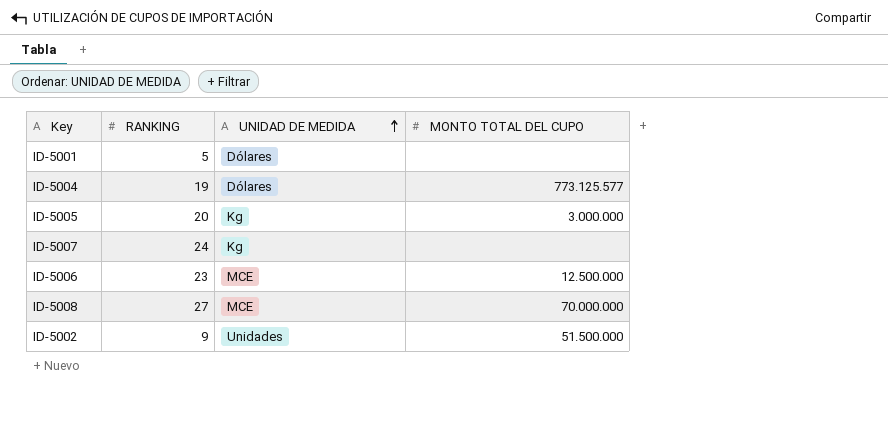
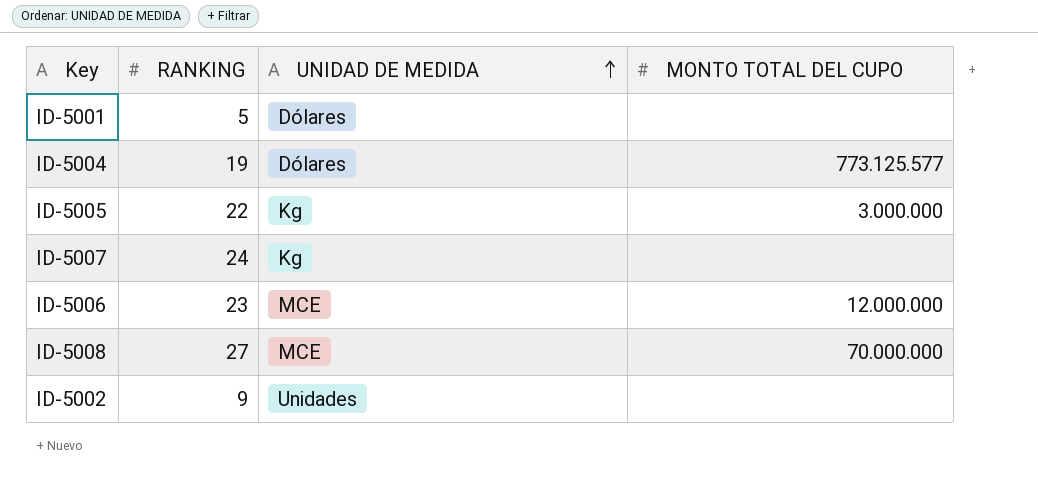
ID-5005 | RANKING: 20 -> 22
ID-5006 | MONTO TOTAL DEL CUPO: 12.500.000 -> 12.000.000
ID-5002 | MONTO TOTAL DEL CUPO: 51.500.000 -> none

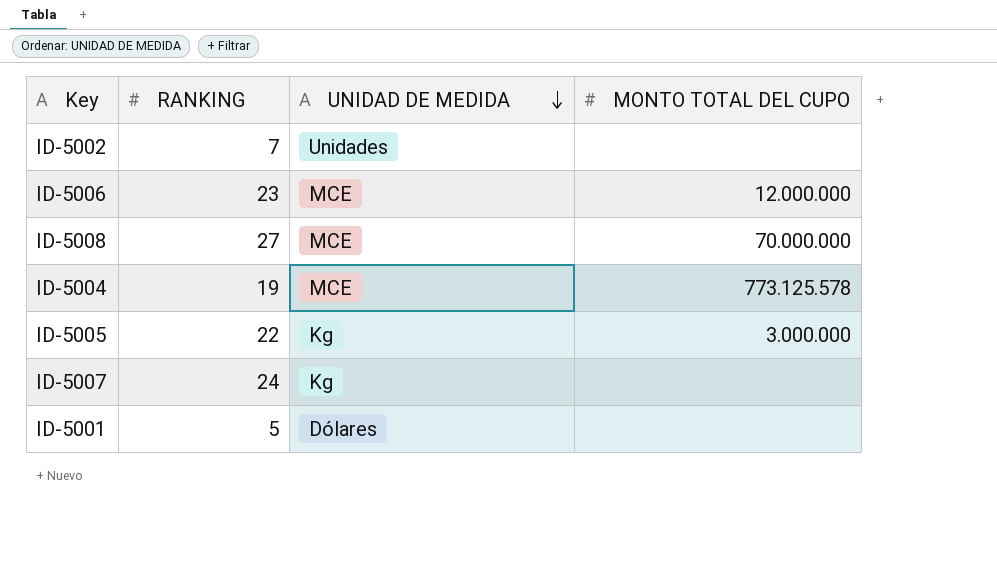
row order: UNIDAD DE MEDIDA ascending -> UNIDAD DE MEDIDA descending
ID-5002 | RANKING: 9 -> 7
ID-5004 | UNIDAD DE MEDIDA: Dólares -> MCE
ID-5004 | MONTO TOTAL DEL CUPO: 773.125.577 -> 773.125.578

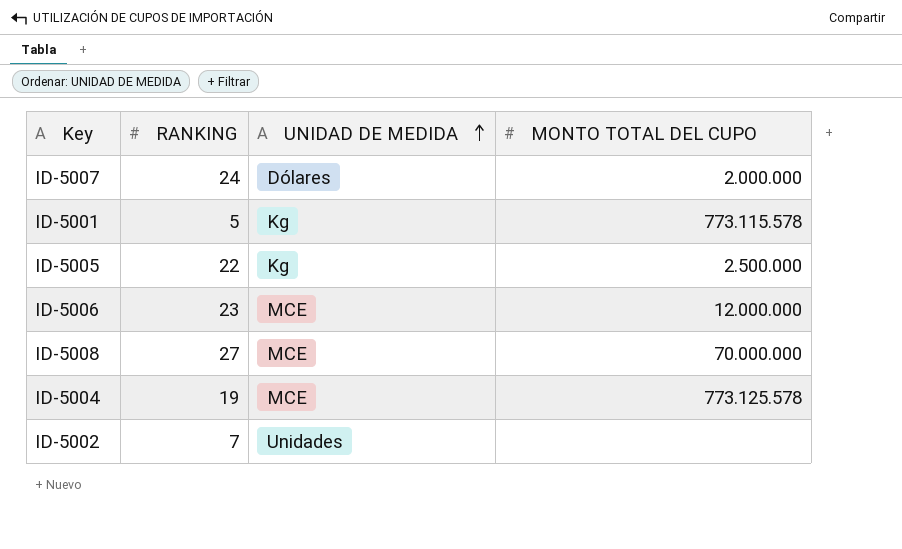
row order: UNIDAD DE MEDIDA descending -> UNIDAD DE MEDIDA ascending
ID-5007 | UNIDAD DE MEDIDA: Kg -> Dólares
ID-5007 | MONTO TOTAL DEL CUPO: none -> 2.000.000
ID-5001 | UNIDAD DE MEDIDA: Dólares -> Kg
ID-5001 | MONTO TOTAL DEL CUPO: none -> 773.115.578
ID-5005 | MONTO TOTAL DEL CUPO: 3.000.000 -> 2.500.000

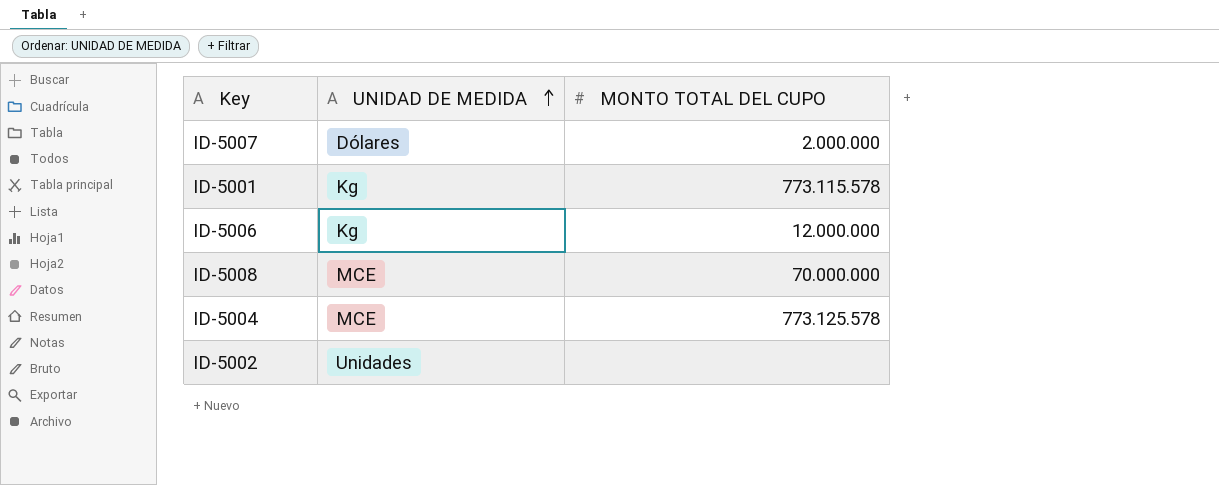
column RANKING | position: 2 -> none
row ID-5005: 22 | Kg | 2.500.000 -> none
ID-5006 | UNIDAD DE MEDIDA: MCE -> Kg

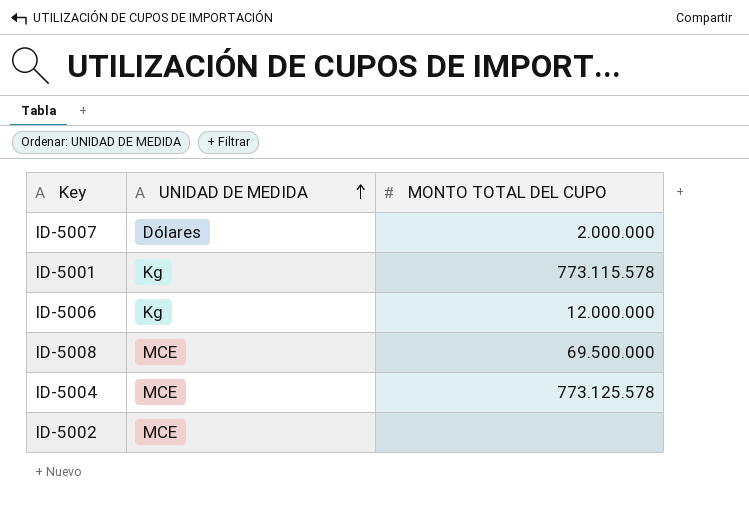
ID-5008 | MONTO TOTAL DEL CUPO: 70.000.000 -> 69.500.000
ID-5002 | UNIDAD DE MEDIDA: Unidades -> MCE

